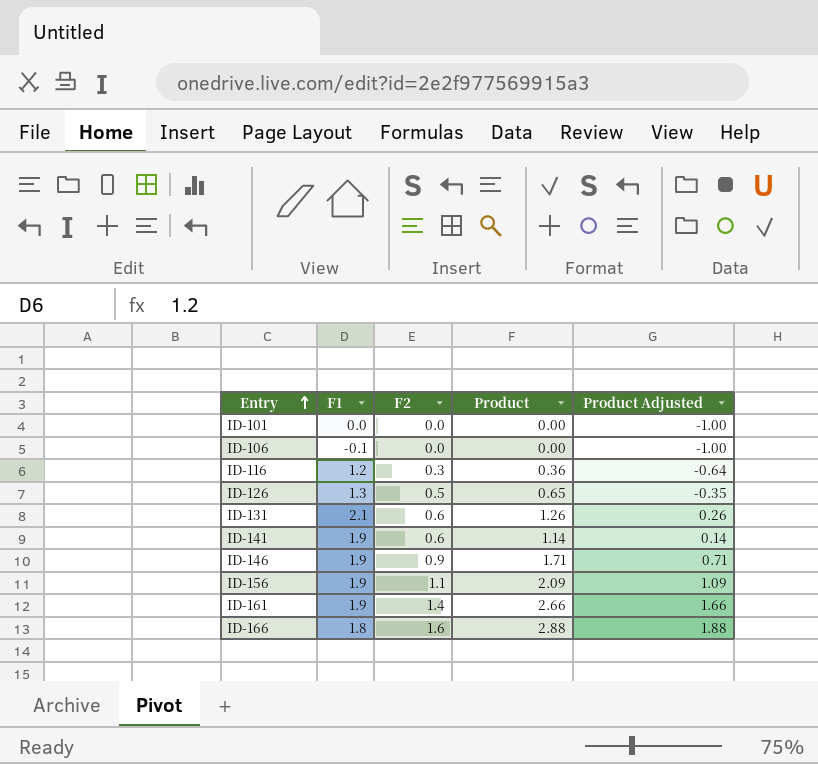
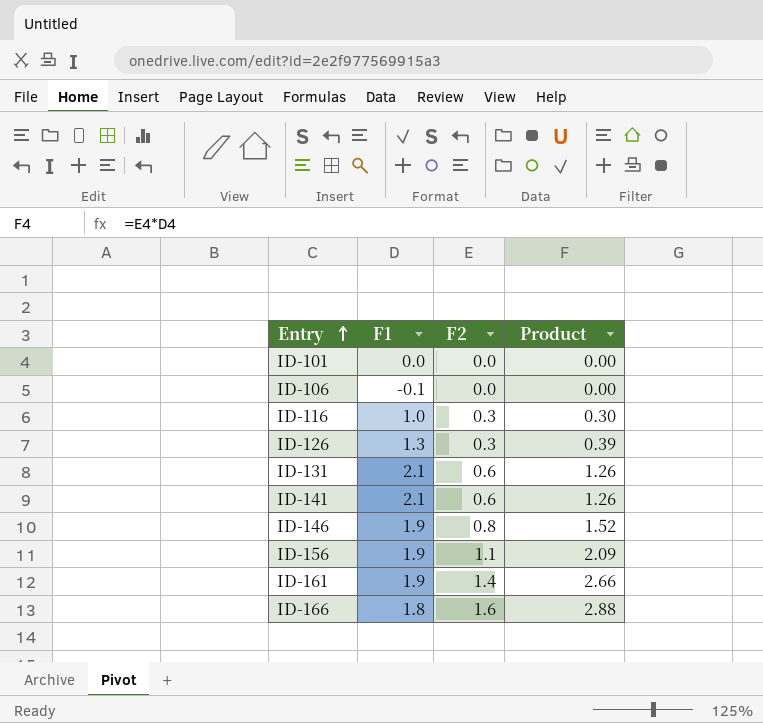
column Product Adjusted | formula: [Product] - 1 -> none
ID-116 | F1: 1.2 -> 1.0
ID-116 | Product: 0.36 -> 0.30
ID-126 | F2: 0.5 -> 0.3
ID-126 | Product: 0.65 -> 0.39
ID-141 | F1: 1.9 -> 2.1
ID-141 | Product: 1.14 -> 1.26
ID-146 | F2: 0.9 -> 0.8
ID-146 | Product: 1.71 -> 1.52

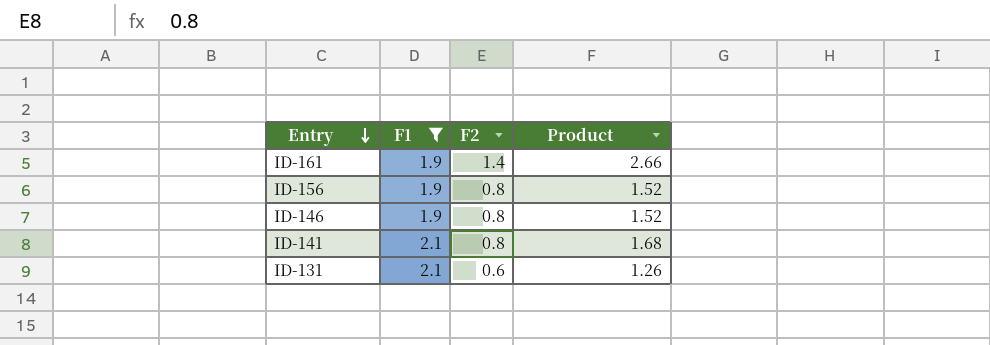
filter: none -> F1 >= 1.9
row order: Entry ascending -> Entry descending
ID-156 | F2: 1.1 -> 0.8
ID-156 | Product: 2.09 -> 1.52
ID-141 | F2: 0.6 -> 0.8
ID-141 | Product: 1.26 -> 1.68

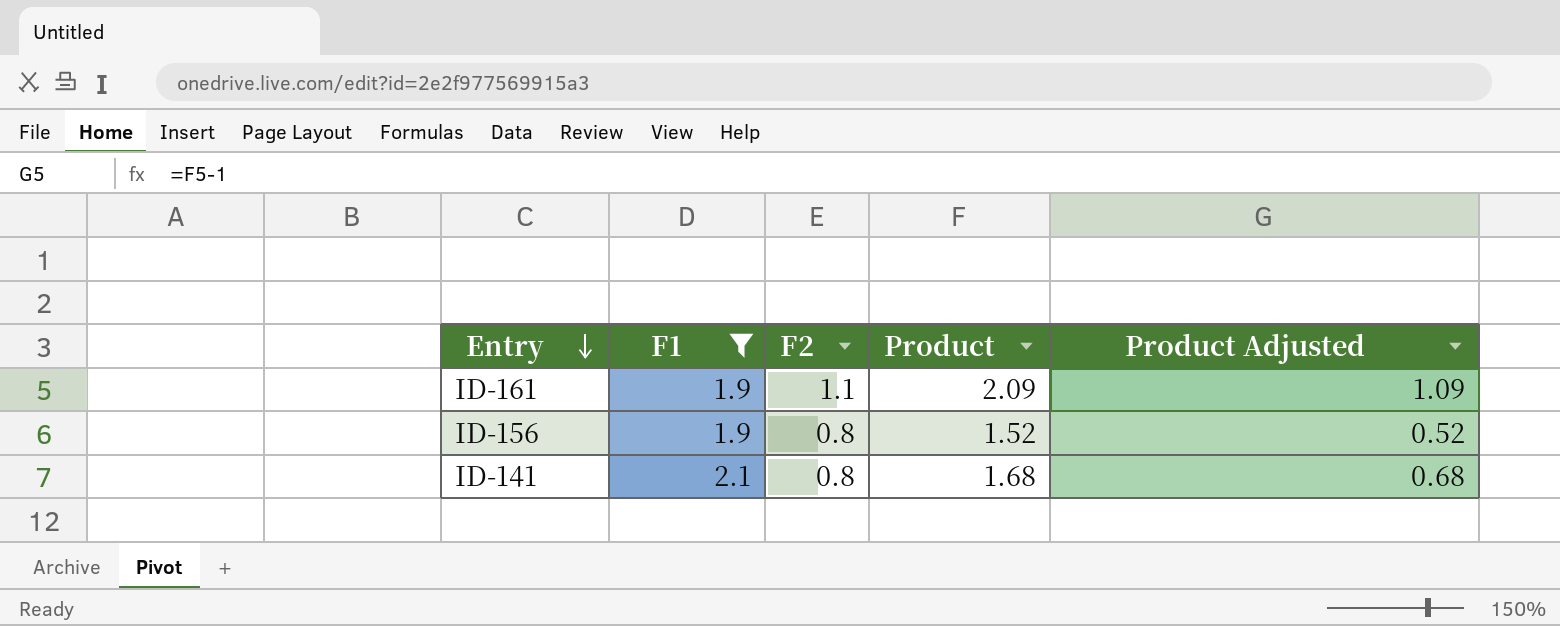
column Product Adjusted | formula: none -> [Product] - 1
row ID-146: 1.9 | 0.8 | 1.52 -> none
row ID-131: 2.1 | 0.6 | 1.26 -> none
ID-161 | F2: 1.4 -> 1.1
ID-161 | Product: 2.66 -> 2.09

